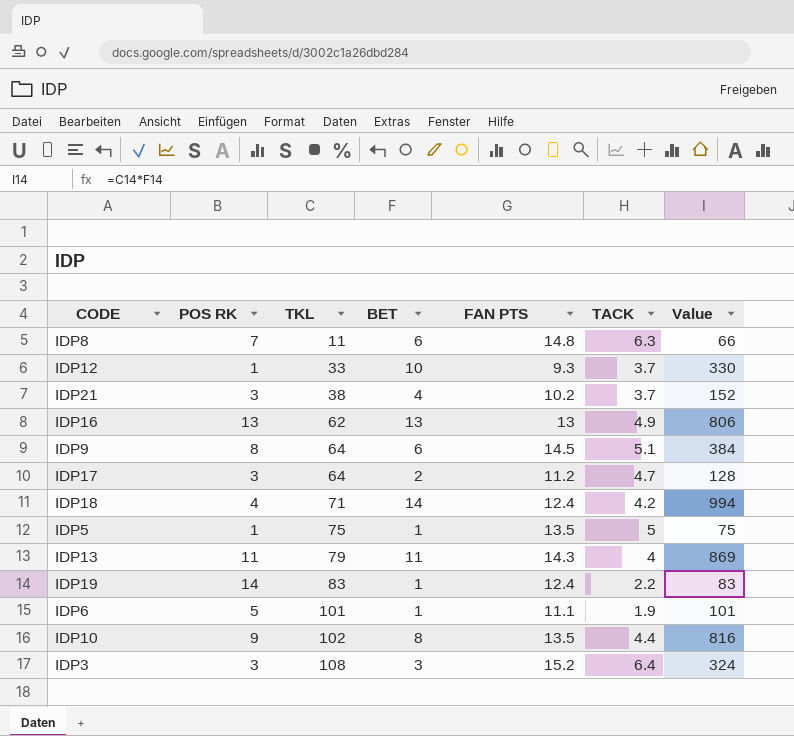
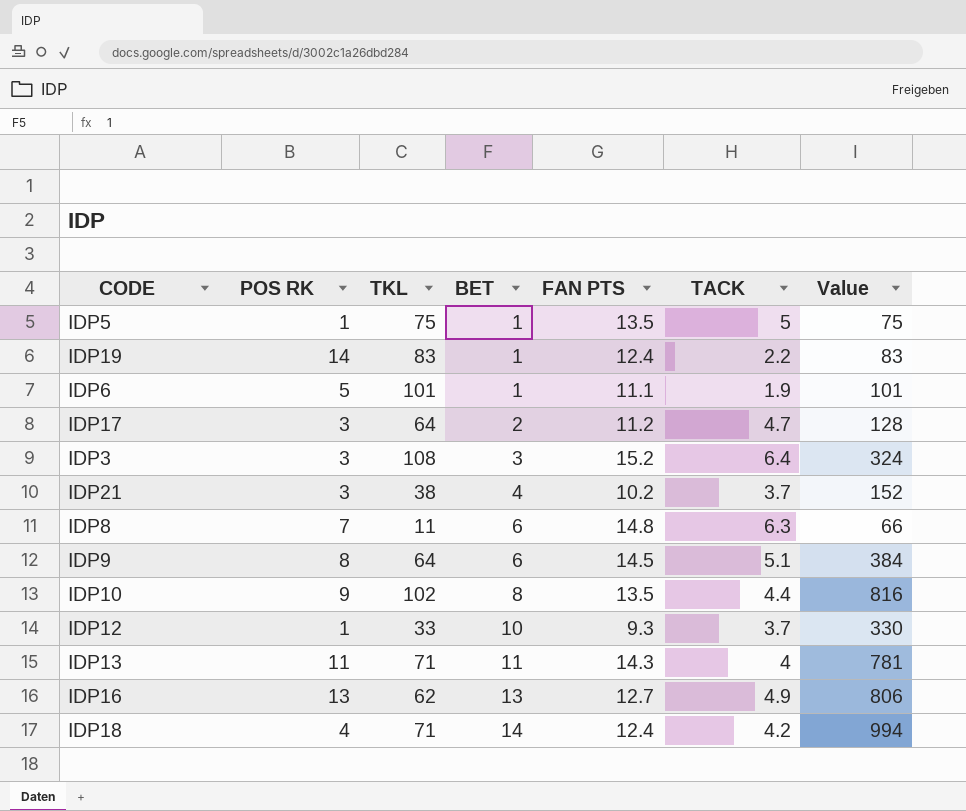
row order: TKL ascending -> BET ascending
IDP13 | TKL: 79 -> 71
IDP13 | Value: 869 -> 781
IDP16 | FAN PTS: 13 -> 12.7

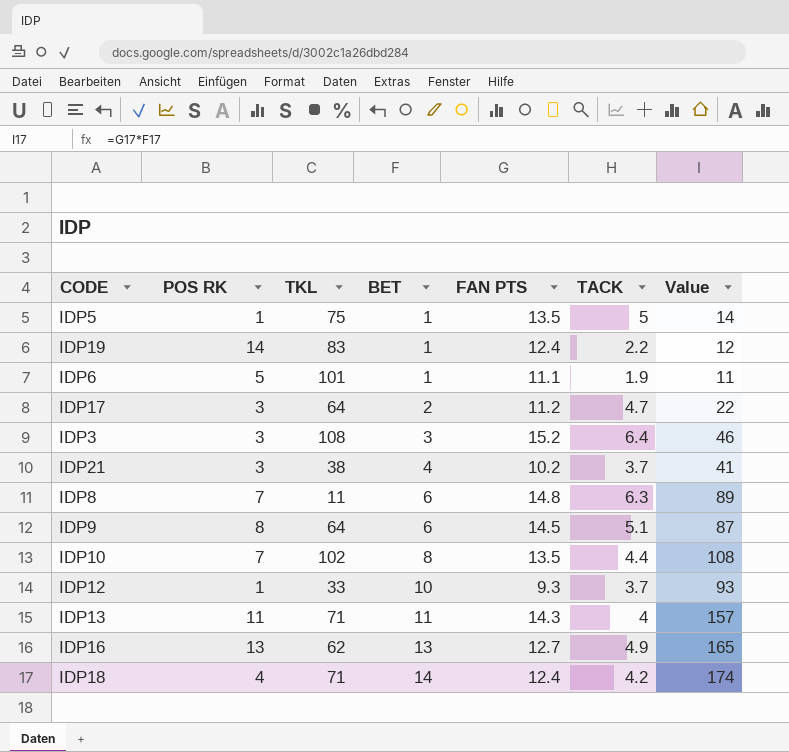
column Value | formula: [TKL] * [BET] -> [BET] * [FAN PTS]
IDP10 | POS RK: 9 -> 7

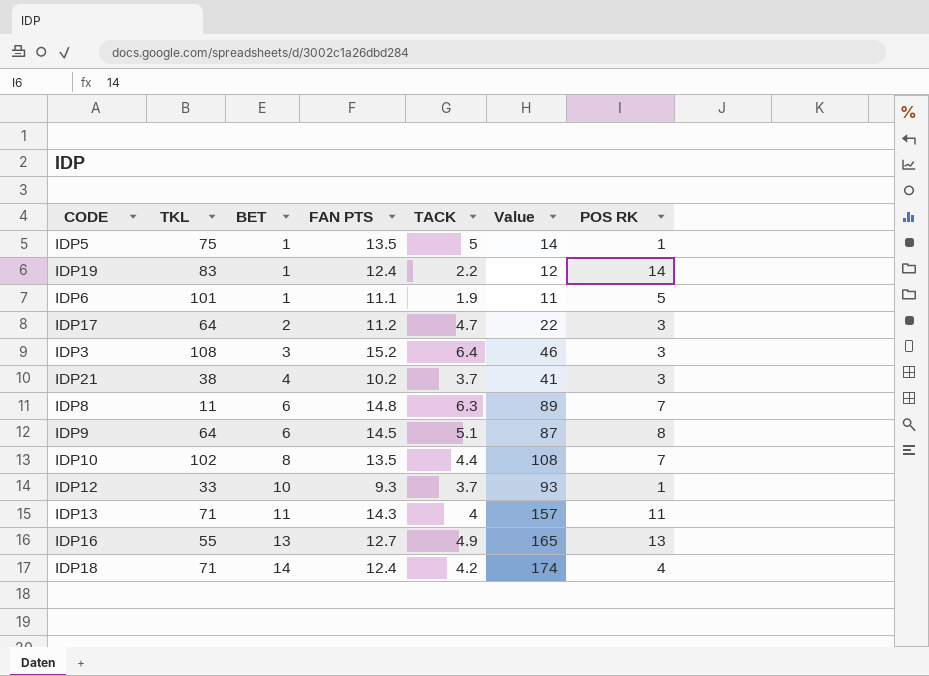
column POS RK | position: 2 -> 7
IDP16 | TKL: 62 -> 55

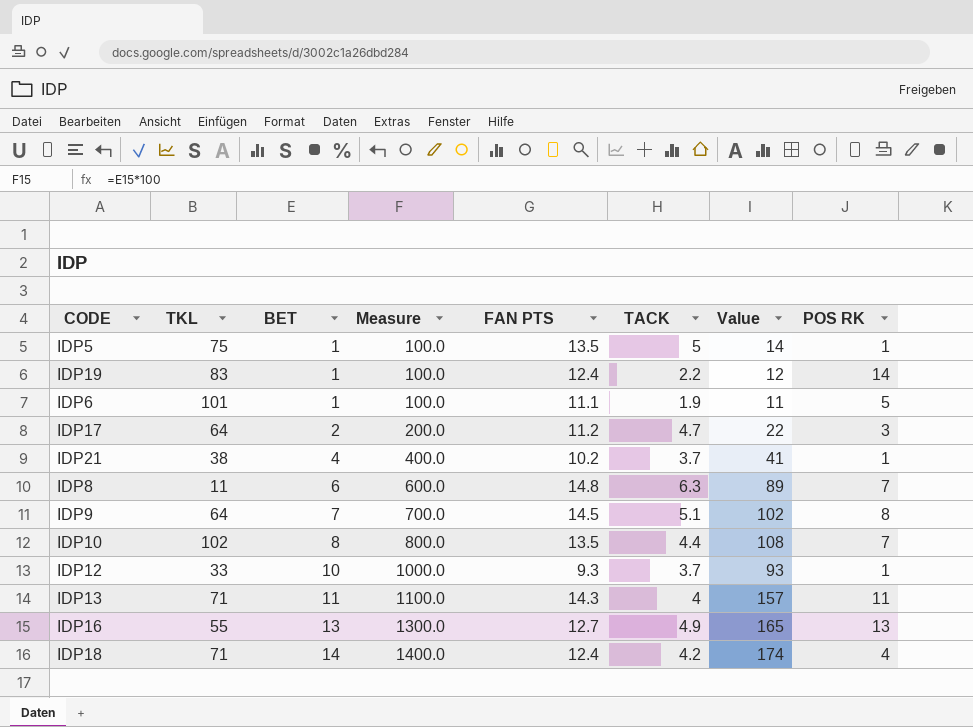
column Measure | formula: none -> [BET] * 100
row IDP3: 108 | 3 | 15.2 | 6.4 | 46 | 3 -> none
IDP21 | POS RK: 3 -> 1
IDP9 | BET: 6 -> 7
IDP9 | Value: 87 -> 102

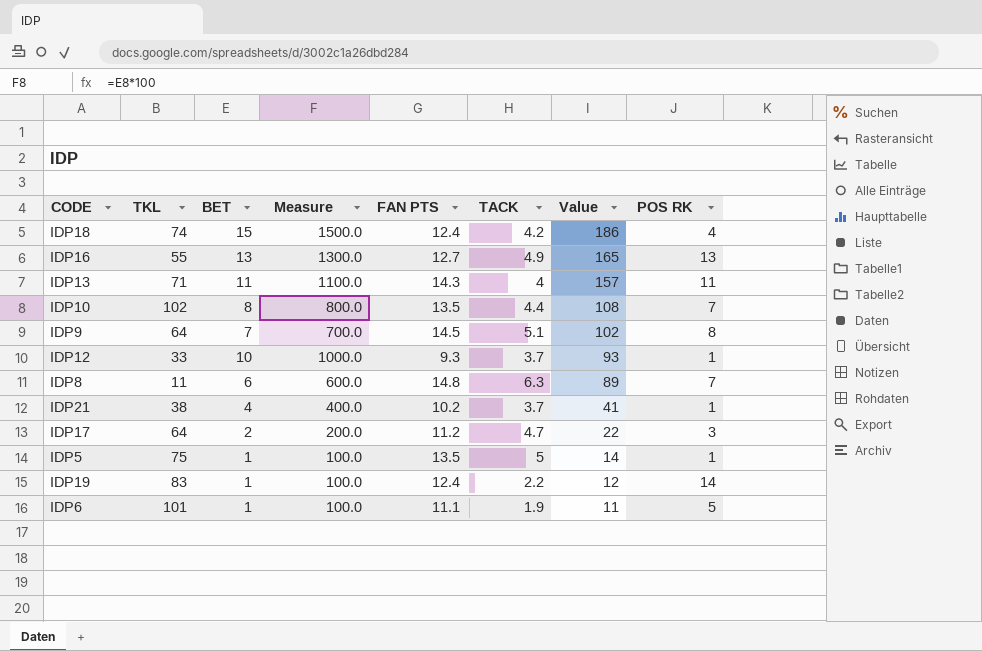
row order: BET ascending -> Value descending
IDP18 | TKL: 71 -> 74
IDP18 | BET: 14 -> 15
IDP18 | Measure: 1400.0 -> 1500.0
IDP18 | Value: 174 -> 186

